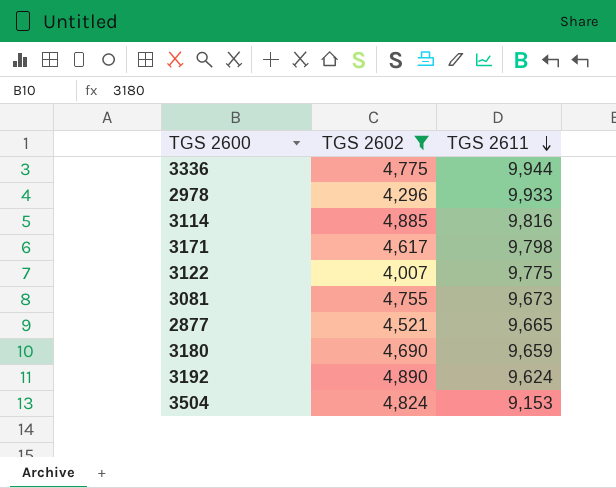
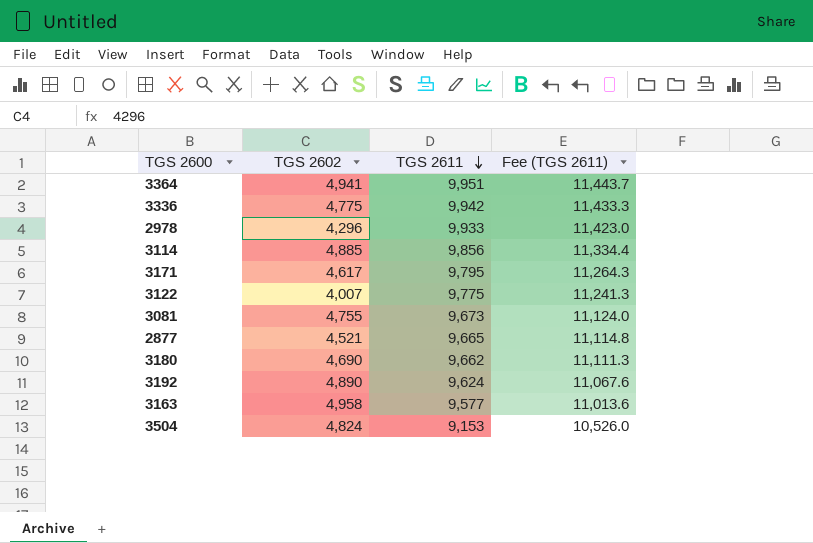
filter: TGS 2602 <= 4,890 -> none
column Fee (TGS 2611) | formula: none -> [TGS 2611] * 1.15
3336 | TGS 2611: 9,944 -> 9,942
3114 | TGS 2611: 9,816 -> 9,856
3171 | TGS 2611: 9,798 -> 9,795
3180 | TGS 2611: 9,659 -> 9,662

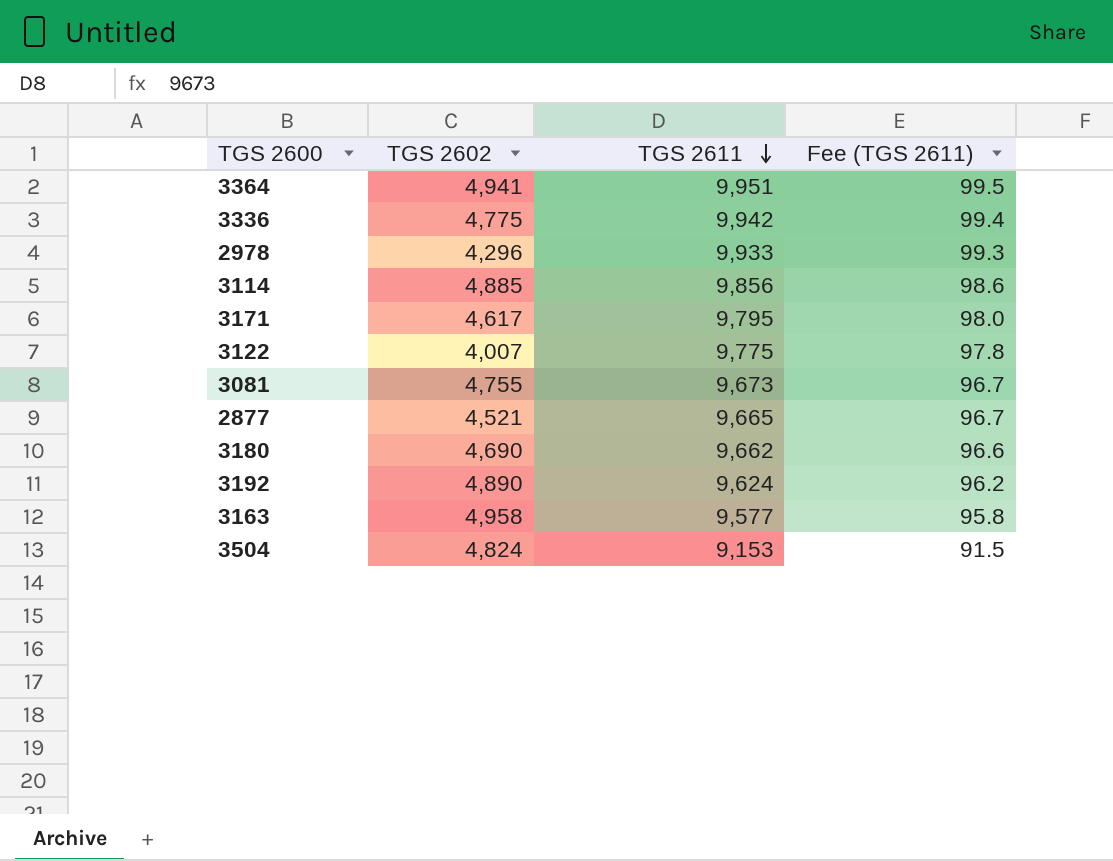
column Fee (TGS 2611) | formula: [TGS 2611] * 1.15 -> [TGS 2611] * 0.01

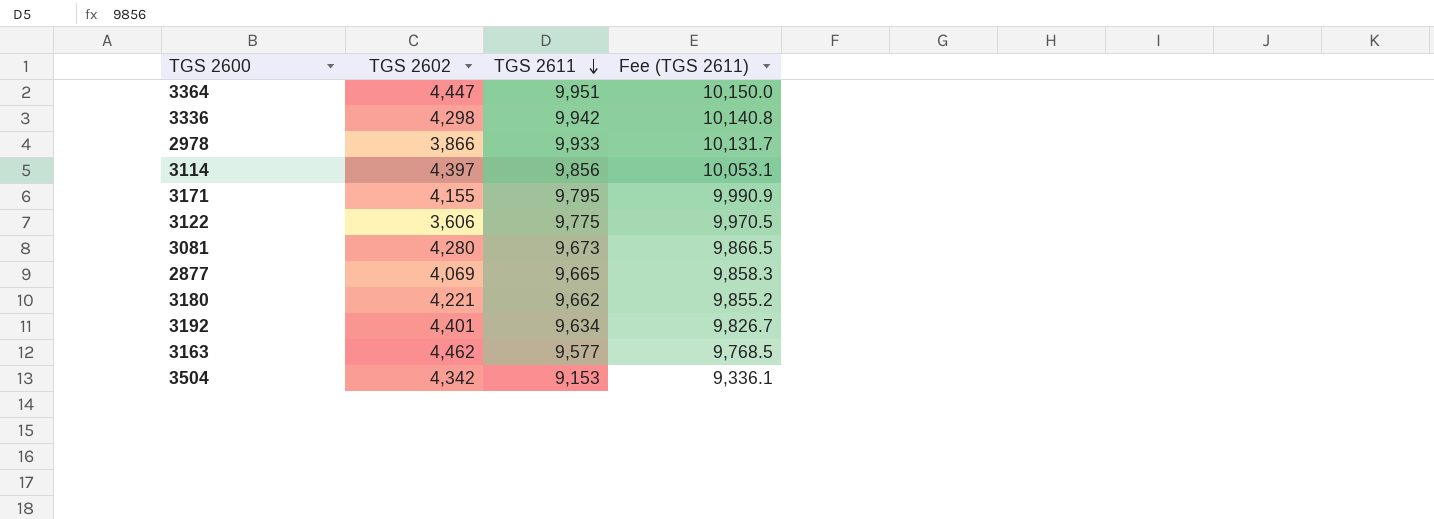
column Fee (TGS 2611) | formula: [TGS 2611] * 0.01 -> [TGS 2611] * 1.02
3364 | TGS 2602: 4,941 -> 4,447
3336 | TGS 2602: 4,775 -> 4,298
2978 | TGS 2602: 4,296 -> 3,866
3114 | TGS 2602: 4,885 -> 4,397
3171 | TGS 2602: 4,617 -> 4,155
3122 | TGS 2602: 4,007 -> 3,606
3081 | TGS 2602: 4,755 -> 4,280
2877 | TGS 2602: 4,521 -> 4,069
3180 | TGS 2602: 4,690 -> 4,221
3192 | TGS 2602: 4,890 -> 4,401
3192 | TGS 2611: 9,624 -> 9,634
3163 | TGS 2602: 4,958 -> 4,462
3504 | TGS 2602: 4,824 -> 4,342

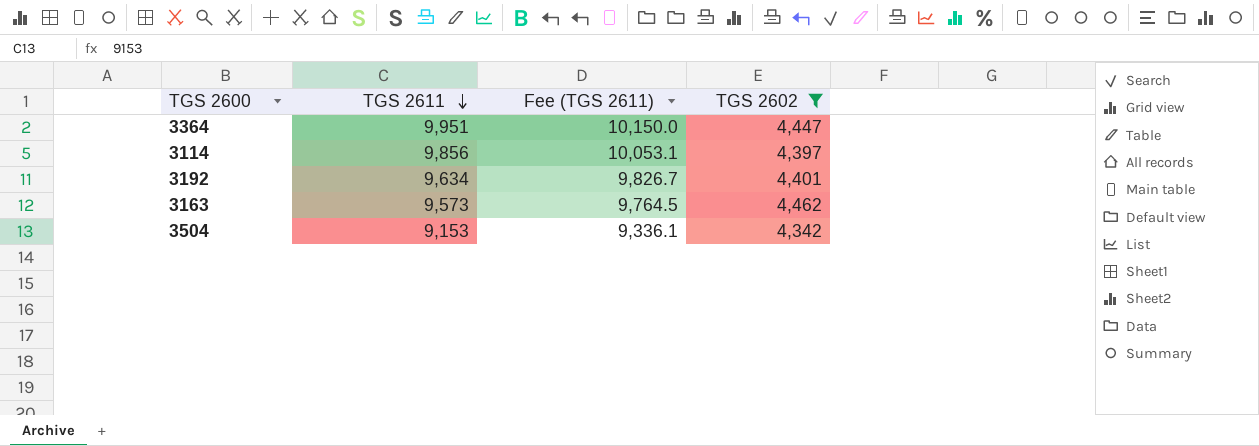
filter: none -> TGS 2602 >= 4,342
column TGS 2602 | position: 2 -> 4
3163 | TGS 2611: 9,577 -> 9,573
3163 | Fee (TGS 2611): 9,768.5 -> 9,764.5

